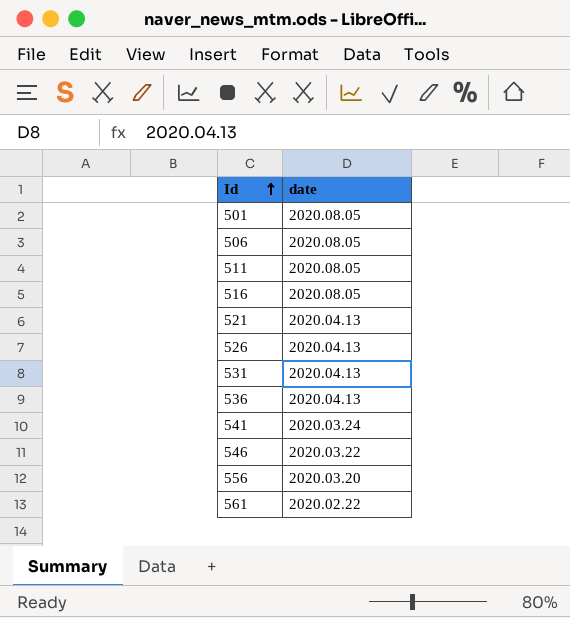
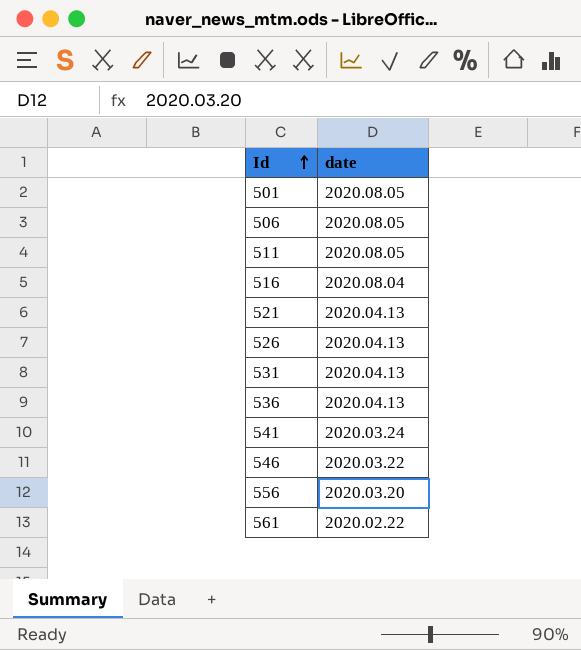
516 | date: 2020.08.05 -> 2020.08.04

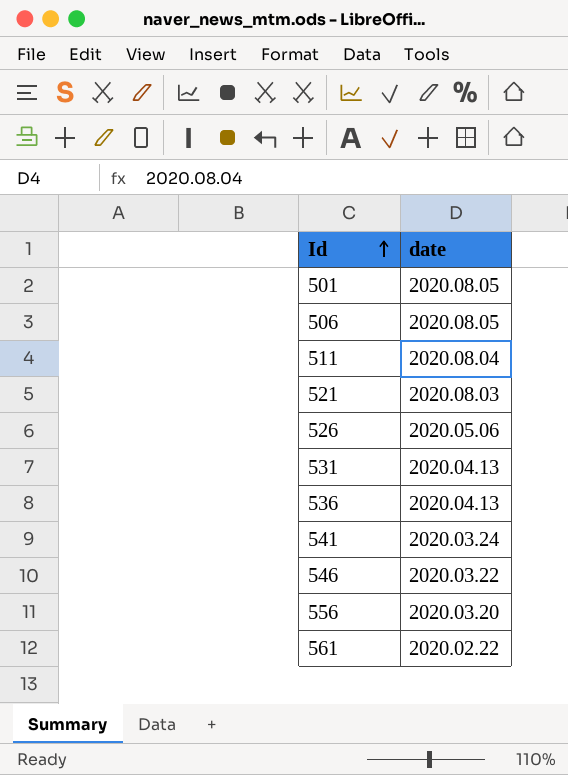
row 516: 2020.08.04 -> none
511 | date: 2020.08.05 -> 2020.08.04
521 | date: 2020.04.13 -> 2020.08.03
526 | date: 2020.04.13 -> 2020.05.06

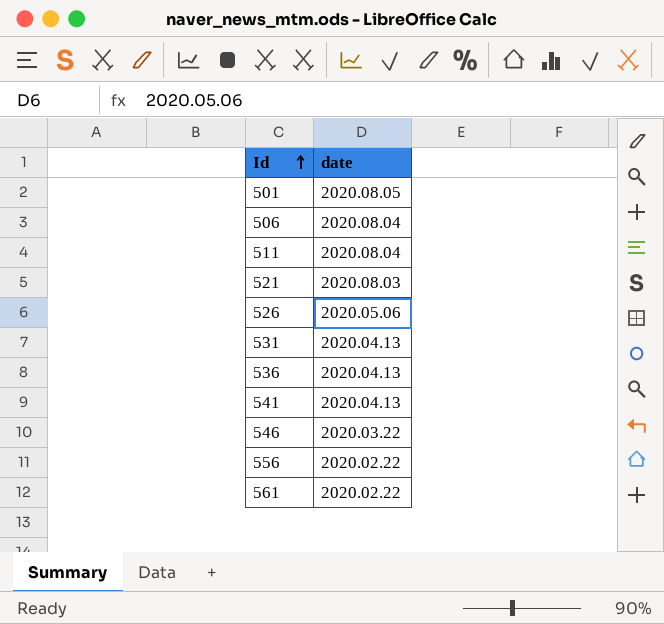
506 | date: 2020.08.05 -> 2020.08.04
541 | date: 2020.03.24 -> 2020.04.13
556 | date: 2020.03.20 -> 2020.02.22

